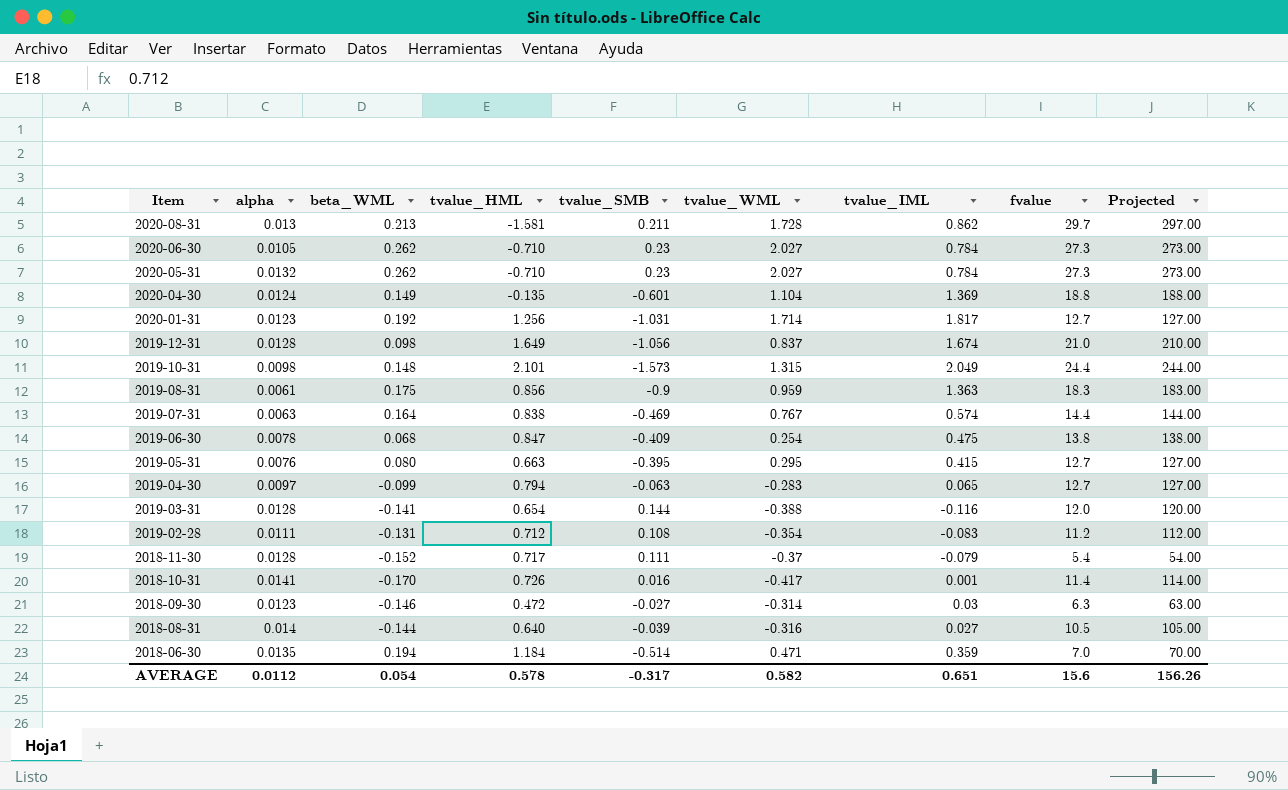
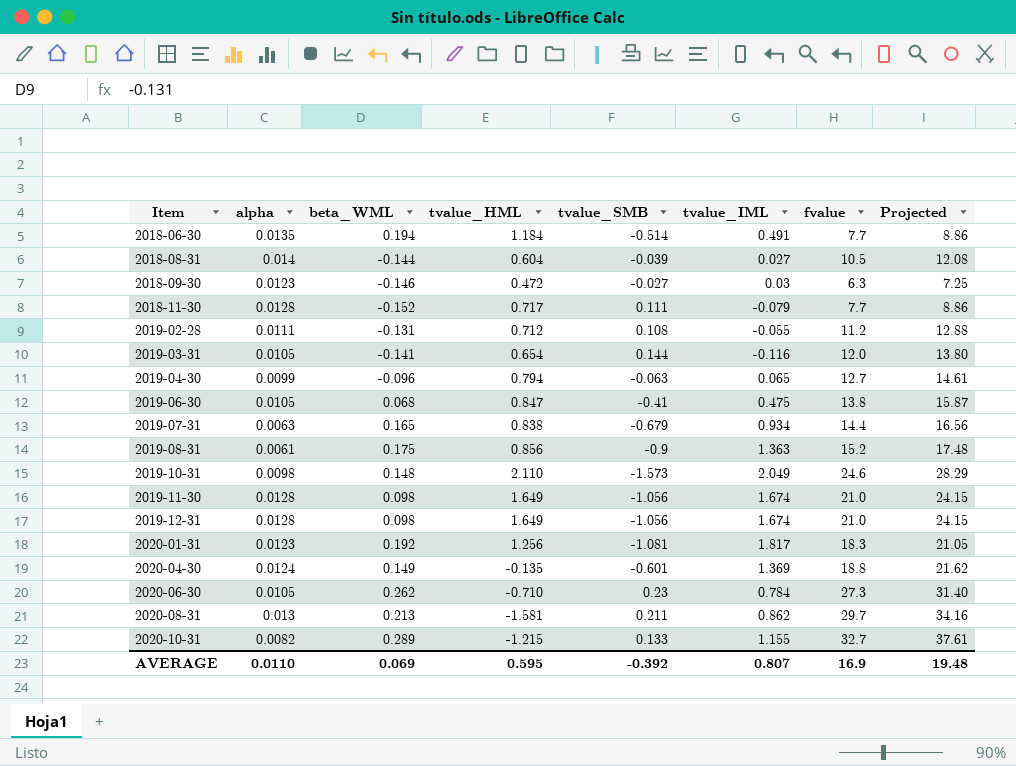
row order: Item descending -> Item ascending
column tvalue_WML | position: 6 -> none
column Projected | formula: [fvalue] * 10 -> [fvalue] * 1.15
row 2020-05-31: 0.0132 | 0.262 | -0.710 | 0.23 | 2.027 | 0.784 | 27.3 | 273.00 -> none
row 2019-05-31: 0.0076 | 0.080 | 0.663 | -0.395 | 0.295 | 0.415 | 12.7 | 127.00 -> none
row 2018-10-31: 0.0141 | -0.170 | 0.726 | 0.016 | -0.417 | 0.001 | 11.4 | 114.00 -> none
2018-06-30 | tvalue_IML: 0.359 -> 0.491
2018-06-30 | fvalue: 7.0 -> 7.7
2018-08-31 | tvalue_HML: 0.640 -> 0.604
2018-11-30 | fvalue: 5.4 -> 7.7
2019-02-28 | tvalue_IML: -0.083 -> -0.055
2019-03-31 | alpha: 0.0128 -> 0.0105
2019-04-30 | alpha: 0.0097 -> 0.0099
2019-04-30 | beta_WML: -0.099 -> -0.096
2019-06-30 | alpha: 0.0078 -> 0.0105
2019-06-30 | tvalue_SMB: -0.409 -> -0.41
2019-07-31 | beta_WML: 0.164 -> 0.165
2019-07-31 | tvalue_SMB: -0.469 -> -0.679
2019-07-31 | tvalue_IML: 0.574 -> 0.934
2019-08-31 | fvalue: 18.3 -> 15.2
2019-10-31 | tvalue_HML: 2.101 -> 2.110
2019-10-31 | fvalue: 24.4 -> 24.6
row 2019-11-30: none -> 0.0128 | 0.098 | 1.649 | -1.056 | 1.674 | 21.0 | 24.15
2020-01-31 | tvalue_SMB: -1.031 -> -1.081
2020-01-31 | fvalue: 12.7 -> 18.3
row 2020-10-31: none -> 0.0082 | 0.289 | -1.215 | 0.133 | 1.155 | 32.7 | 37.61
AVERAGE | alpha: 0.0112 -> 0.0110
AVERAGE | beta_WML: 0.054 -> 0.069
AVERAGE | tvalue_HML: 0.578 -> 0.595
AVERAGE | tvalue_SMB: -0.317 -> -0.392
AVERAGE | tvalue_IML: 0.651 -> 0.807
AVERAGE | fvalue: 15.6 -> 16.9
AVERAGE | Projected: 156.26 -> 19.48

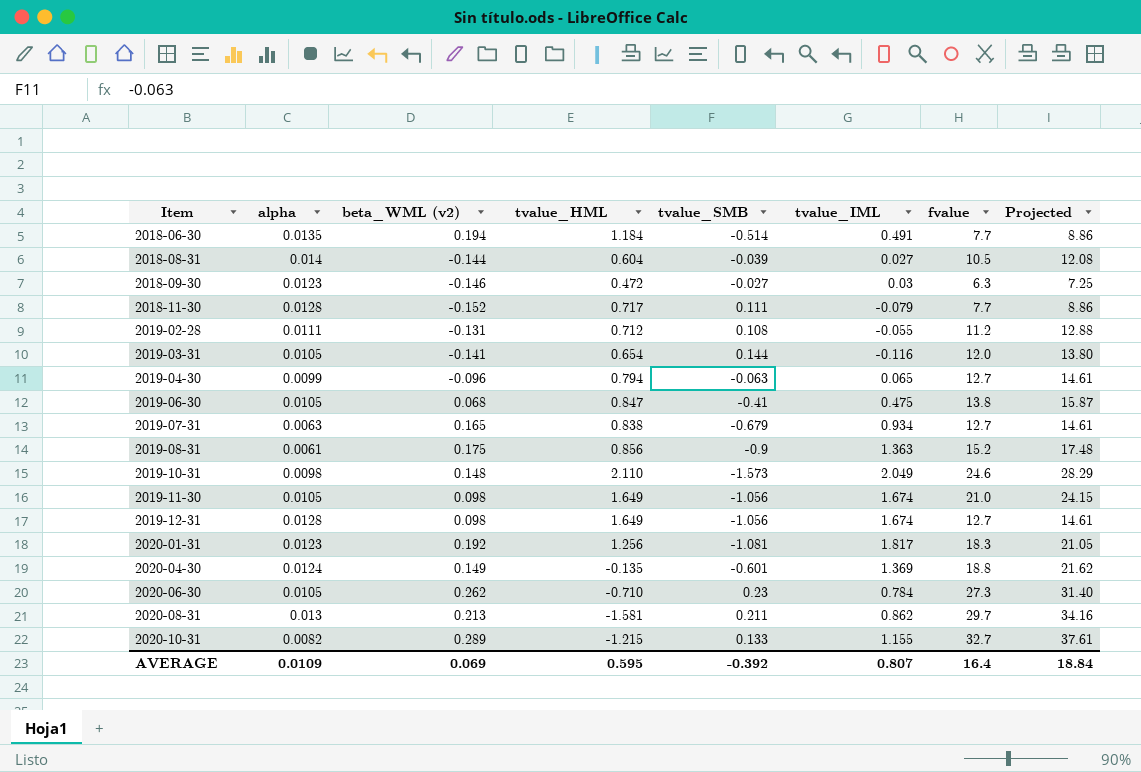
column name: beta_WML -> beta_WML (v2)
2019-07-31 | fvalue: 14.4 -> 12.7
2019-07-31 | Projected: 16.56 -> 14.61
2019-11-30 | alpha: 0.0128 -> 0.0105
2019-12-31 | fvalue: 21.0 -> 12.7
2019-12-31 | Projected: 24.15 -> 14.61
AVERAGE | alpha: 0.0110 -> 0.0109
AVERAGE | fvalue: 16.9 -> 16.4
AVERAGE | Projected: 19.48 -> 18.84

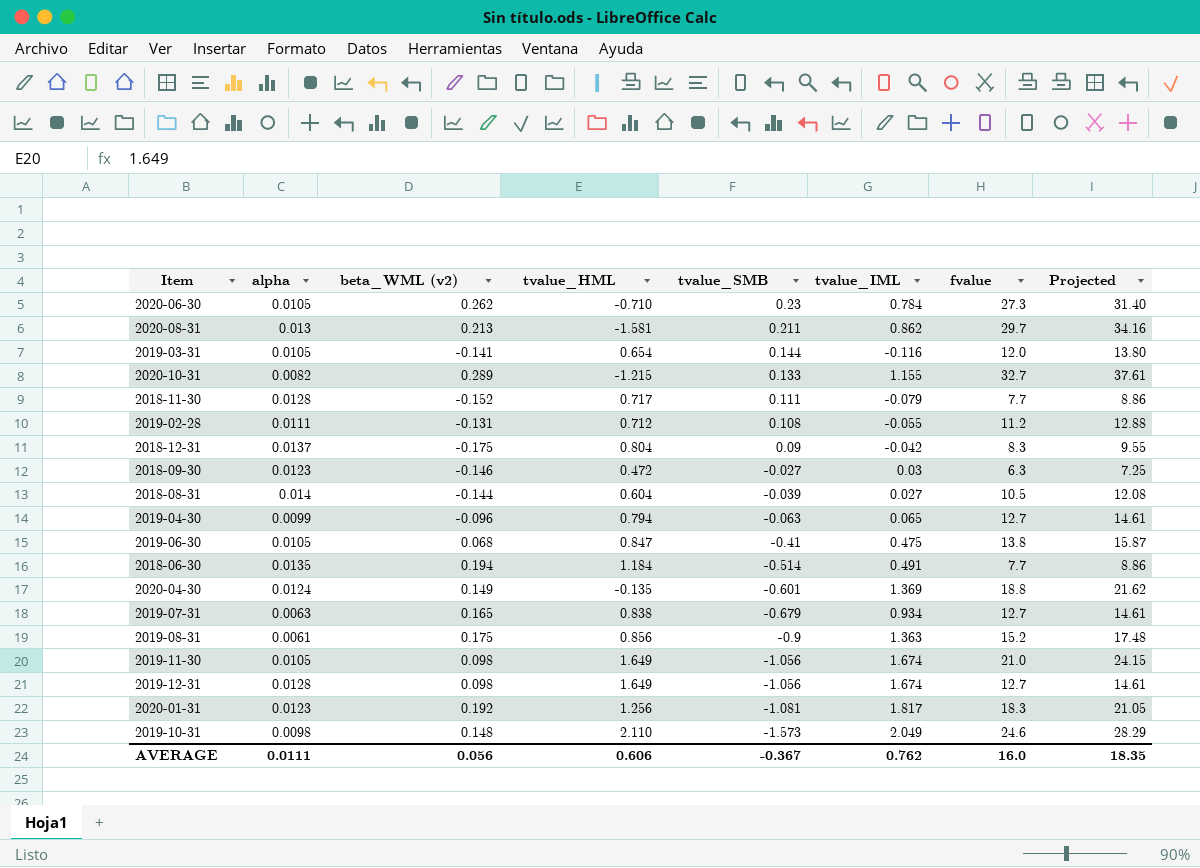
row order: Item ascending -> tvalue_SMB descending
row 2018-12-31: none -> 0.0137 | -0.175 | 0.804 | 0.09 | -0.042 | 8.3 | 9.55
AVERAGE | alpha: 0.0109 -> 0.0111
AVERAGE | beta_WML (v2): 0.069 -> 0.056
AVERAGE | tvalue_HML: 0.595 -> 0.606
AVERAGE | tvalue_SMB: -0.392 -> -0.367
AVERAGE | tvalue_IML: 0.807 -> 0.762
AVERAGE | fvalue: 16.4 -> 16.0
AVERAGE | Projected: 18.84 -> 18.35

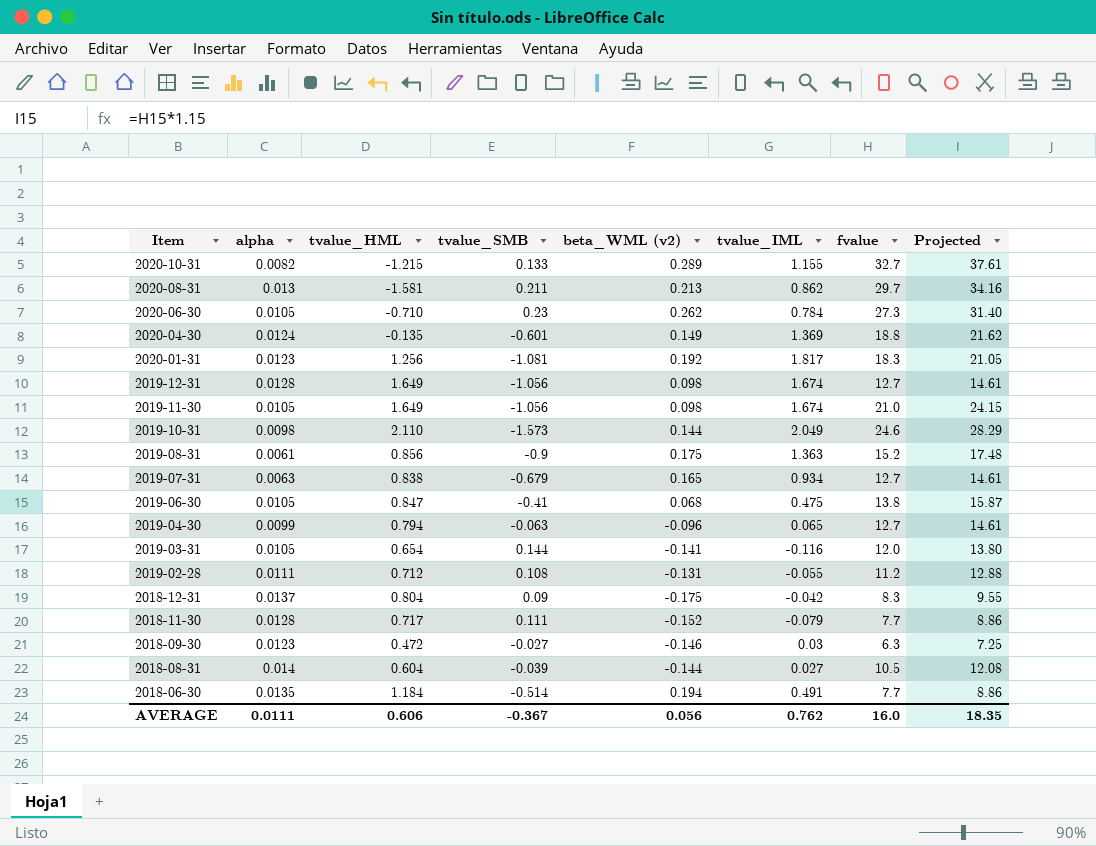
row order: tvalue_SMB descending -> Item descending
column beta_WML (v2) | position: 3 -> 5
2019-10-31 | beta_WML (v2): 0.148 -> 0.144

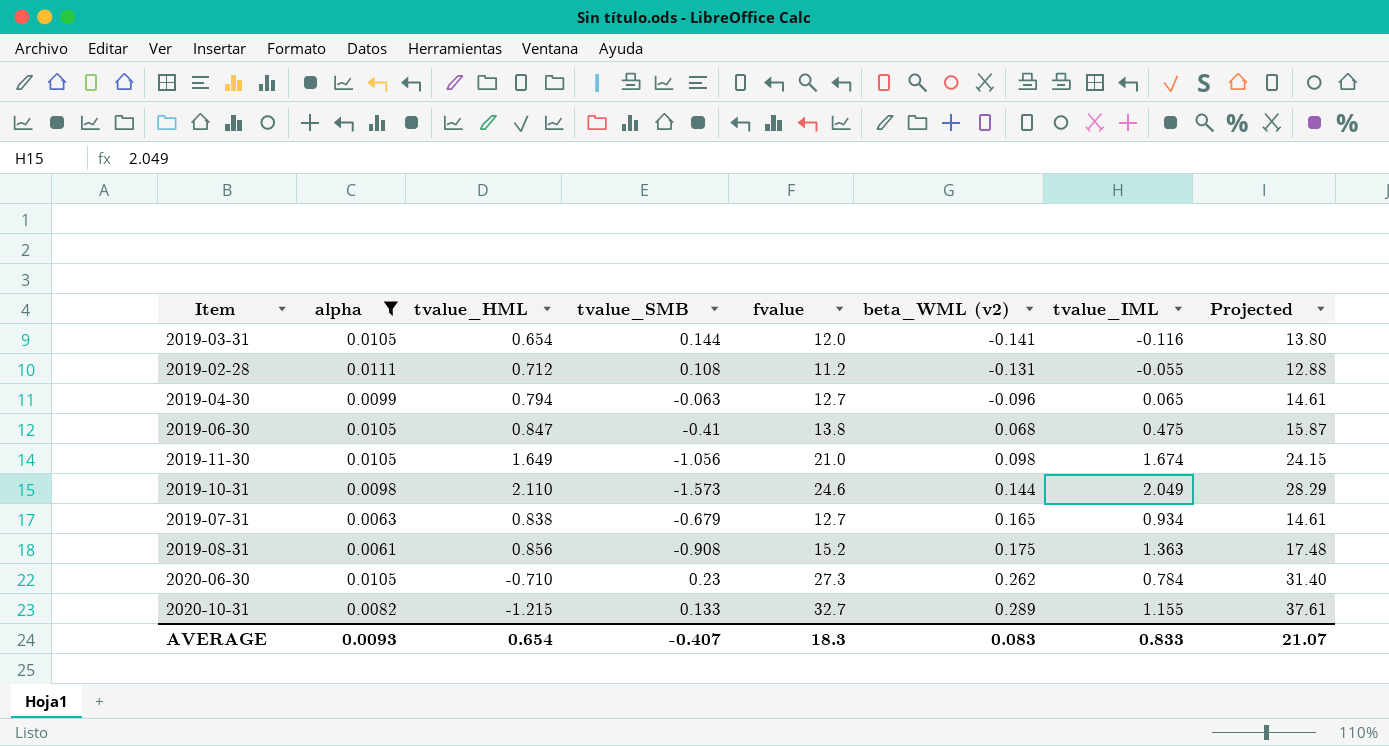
filter: none -> alpha <= 0.0111
row order: Item descending -> beta_WML (v2) ascending
column fvalue | position: 7 -> 5
2019-08-31 | tvalue_SMB: -0.9 -> -0.908
AVERAGE | alpha: 0.0111 -> 0.0093
AVERAGE | tvalue_HML: 0.606 -> 0.654
AVERAGE | tvalue_SMB: -0.367 -> -0.407
AVERAGE | fvalue: 16.0 -> 18.3
AVERAGE | beta_WML (v2): 0.056 -> 0.083
AVERAGE | tvalue_IML: 0.762 -> 0.833
AVERAGE | Projected: 18.35 -> 21.07

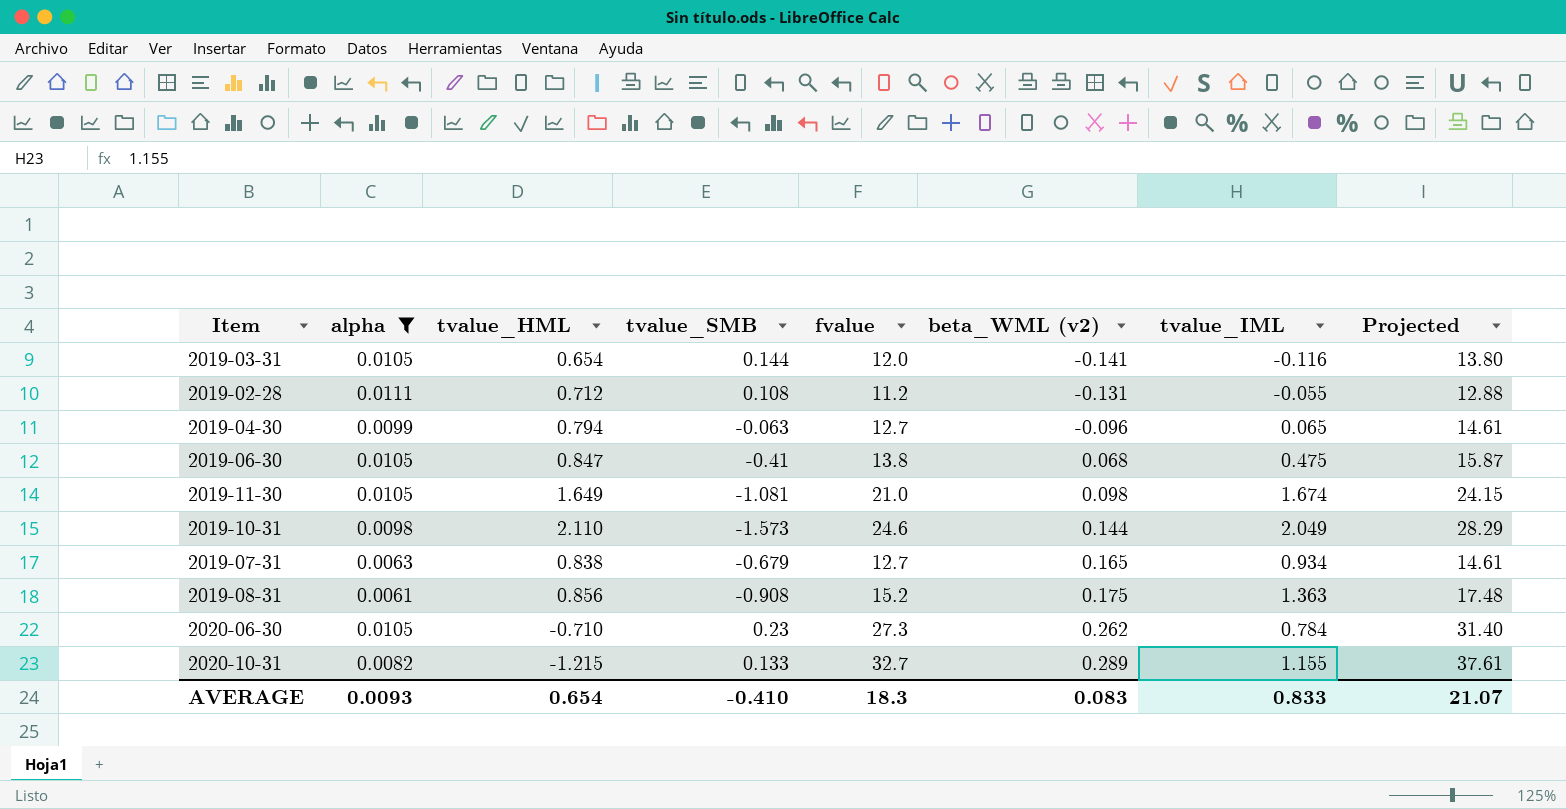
2019-11-30 | tvalue_SMB: -1.056 -> -1.081
AVERAGE | tvalue_SMB: -0.407 -> -0.410

